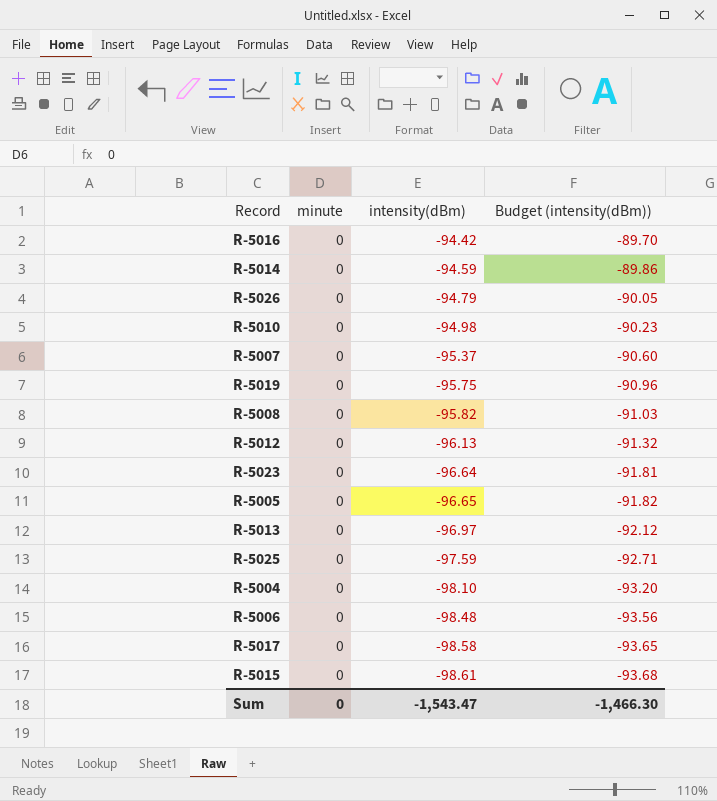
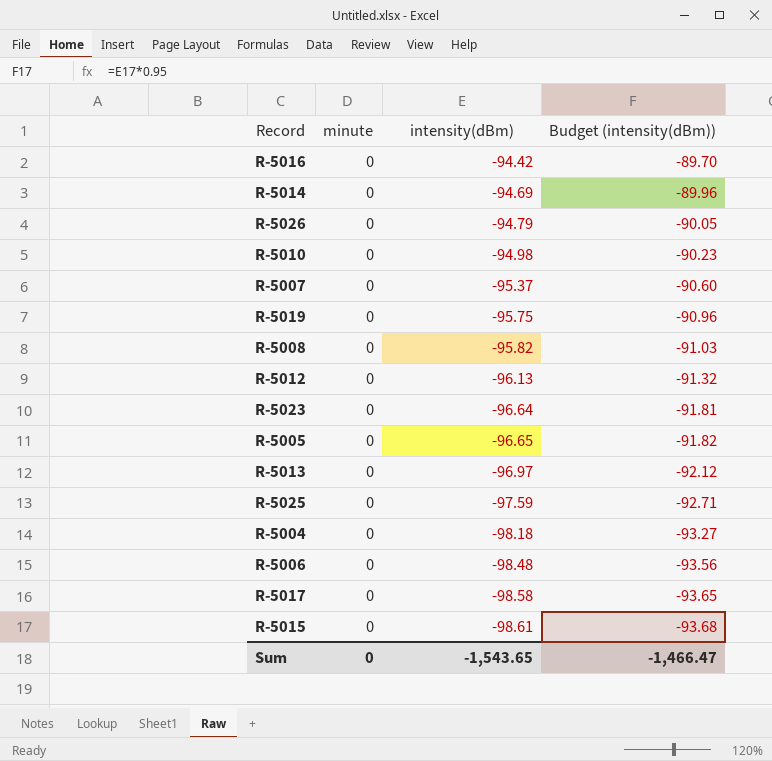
R-5014 | intensity(dBm): -94.59 -> -94.69
R-5014 | Budget (intensity(dBm)): -89.86 -> -89.96
R-5004 | intensity(dBm): -98.10 -> -98.18
R-5004 | Budget (intensity(dBm)): -93.20 -> -93.27
Sum | intensity(dBm): -1,543.47 -> -1,543.65
Sum | Budget (intensity(dBm)): -1,466.30 -> -1,466.47

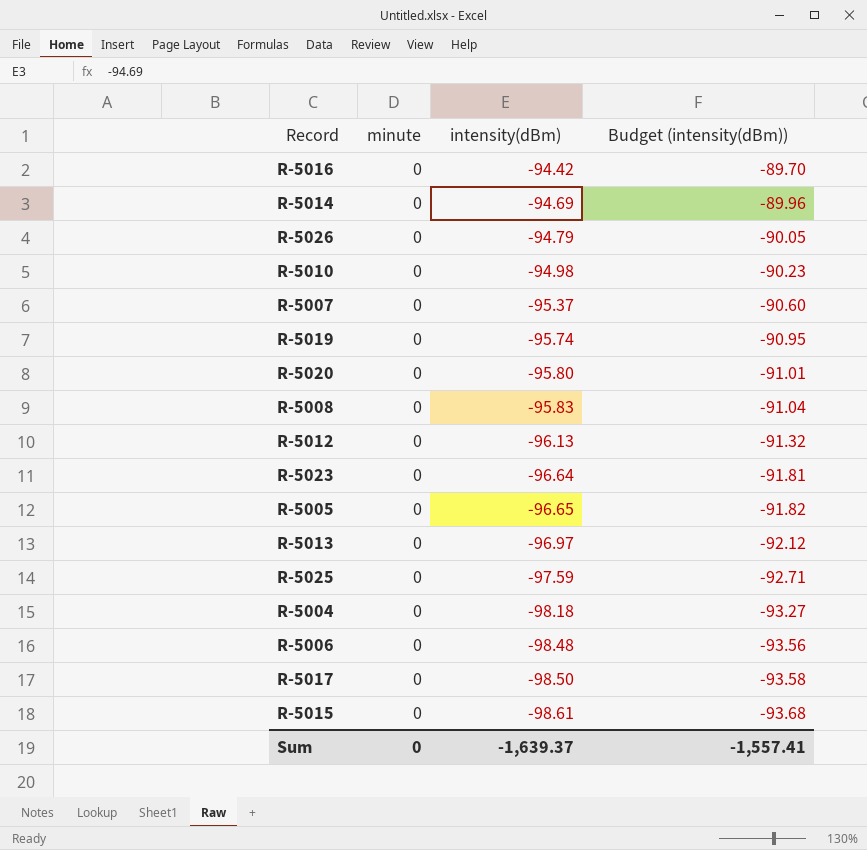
R-5019 | intensity(dBm): -95.75 -> -95.74
R-5019 | Budget (intensity(dBm)): -90.96 -> -90.95
row R-5020: none -> 0 | -95.80 | -91.01
R-5008 | intensity(dBm): -95.82 -> -95.83
R-5008 | Budget (intensity(dBm)): -91.03 -> -91.04
R-5017 | intensity(dBm): -98.58 -> -98.50
R-5017 | Budget (intensity(dBm)): -93.65 -> -93.58
Sum | intensity(dBm): -1,543.65 -> -1,639.37
Sum | Budget (intensity(dBm)): -1,466.47 -> -1,557.41

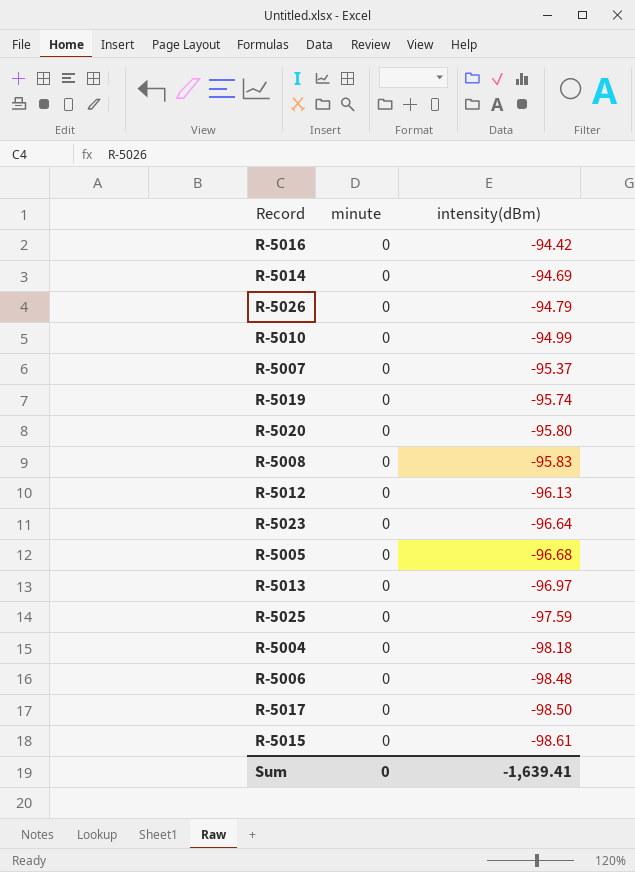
column Budget (intensity(dBm)) | formula: [intensity(dBm)] * 0.95 -> none
R-5010 | intensity(dBm): -94.98 -> -94.99
R-5005 | intensity(dBm): -96.65 -> -96.68
Sum | intensity(dBm): -1,639.37 -> -1,639.41

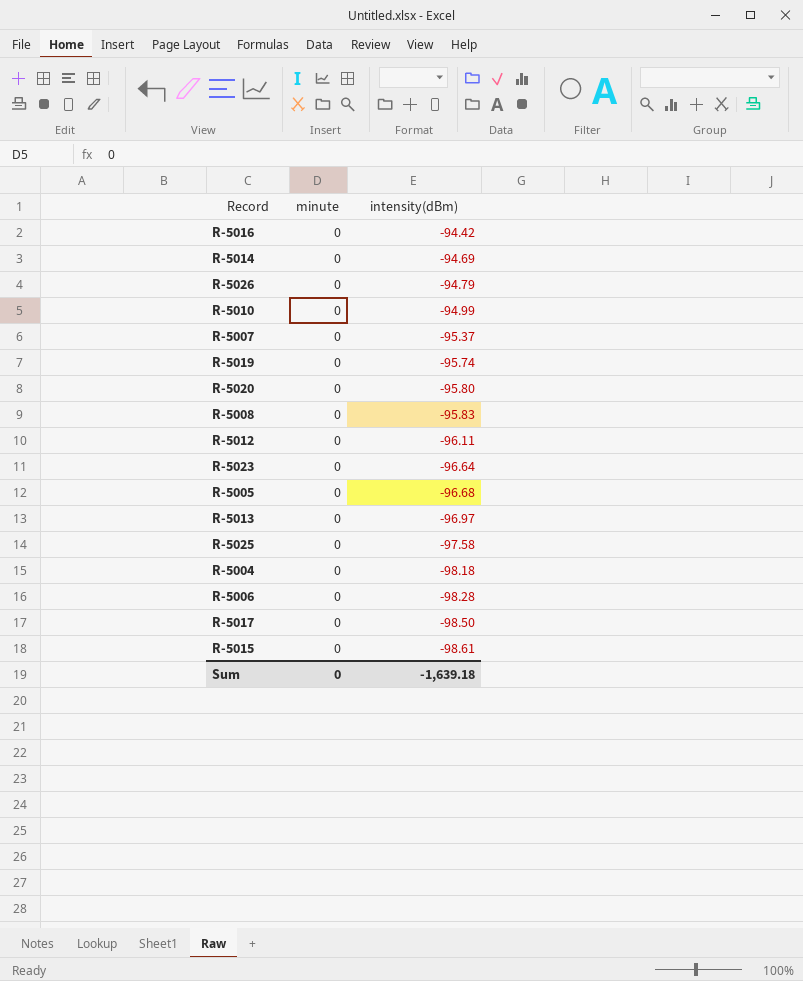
R-5012 | intensity(dBm): -96.13 -> -96.11
R-5025 | intensity(dBm): -97.59 -> -97.58
R-5006 | intensity(dBm): -98.48 -> -98.28
Sum | intensity(dBm): -1,639.41 -> -1,639.18

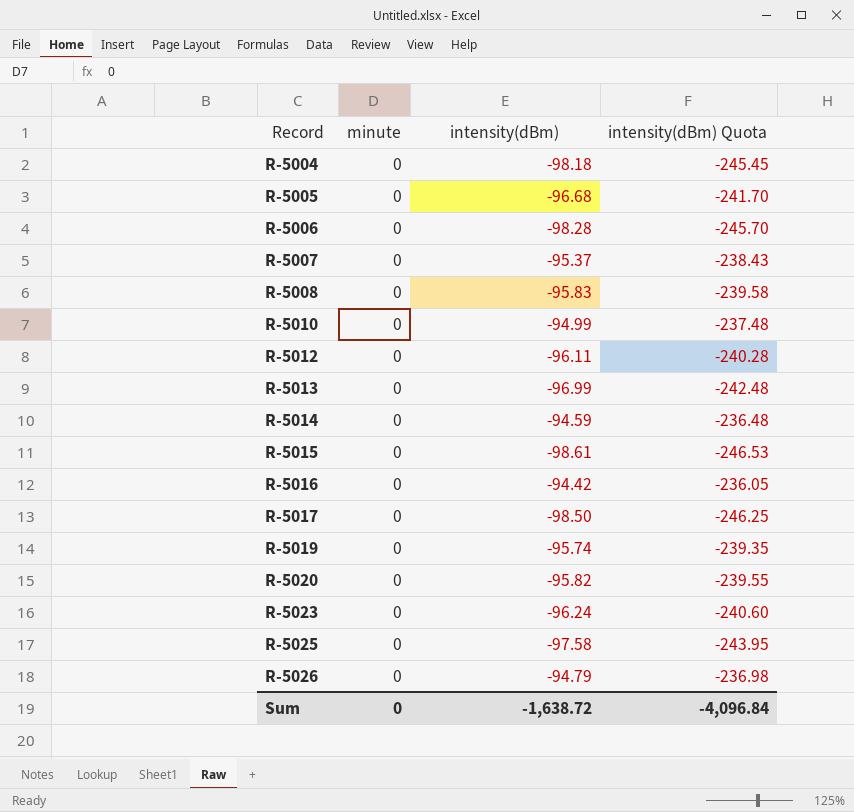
row order: intensity(dBm) descending -> Record ascending
column intensity(dBm) Quota | formula: none -> [intensity(dBm)] * 2.5
R-5013 | intensity(dBm): -96.97 -> -96.99
R-5014 | intensity(dBm): -94.69 -> -94.59
R-5020 | intensity(dBm): -95.80 -> -95.82
R-5023 | intensity(dBm): -96.64 -> -96.24
Sum | intensity(dBm): -1,639.18 -> -1,638.72

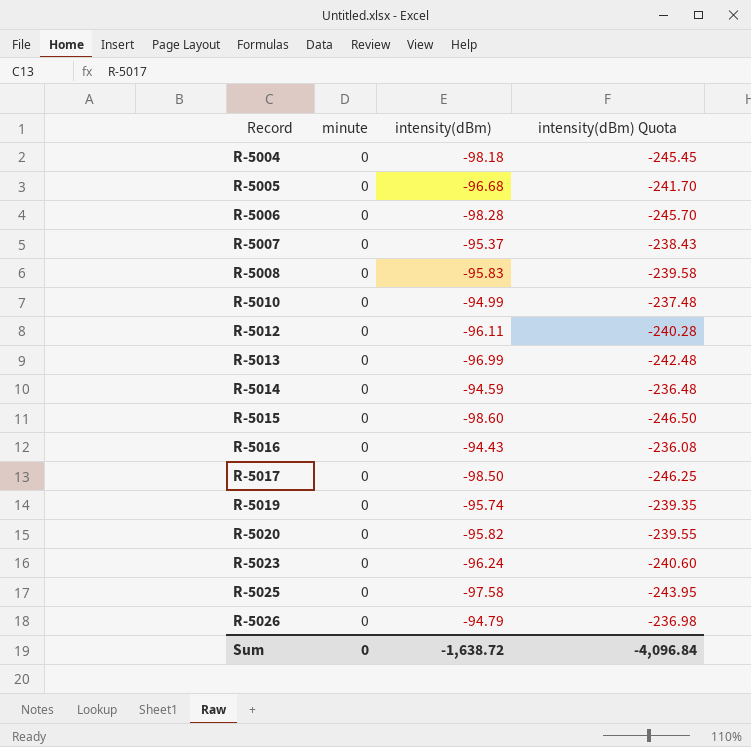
R-5015 | intensity(dBm): -98.61 -> -98.60
R-5015 | intensity(dBm) Quota: -246.53 -> -246.50
R-5016 | intensity(dBm): -94.42 -> -94.43
R-5016 | intensity(dBm) Quota: -236.05 -> -236.08

